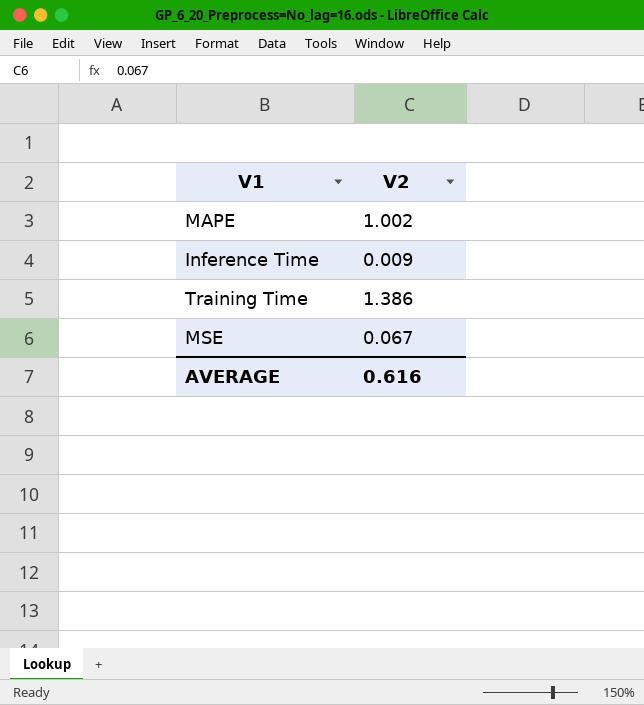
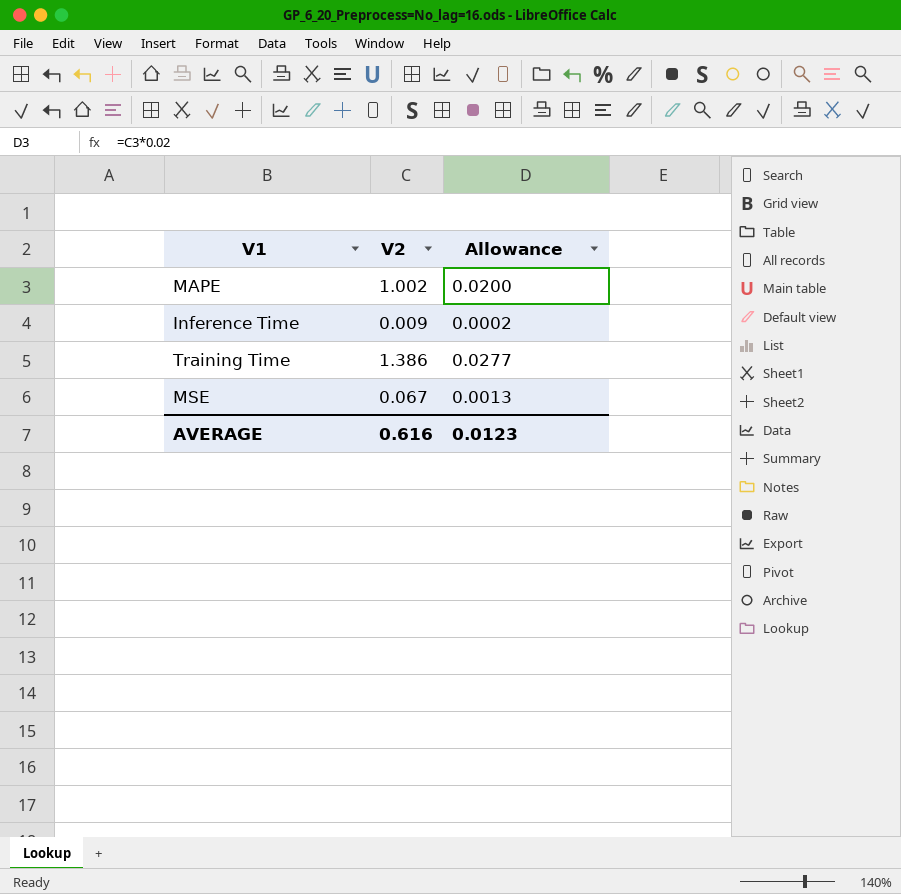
column Allowance | formula: none -> [V2] * 0.02

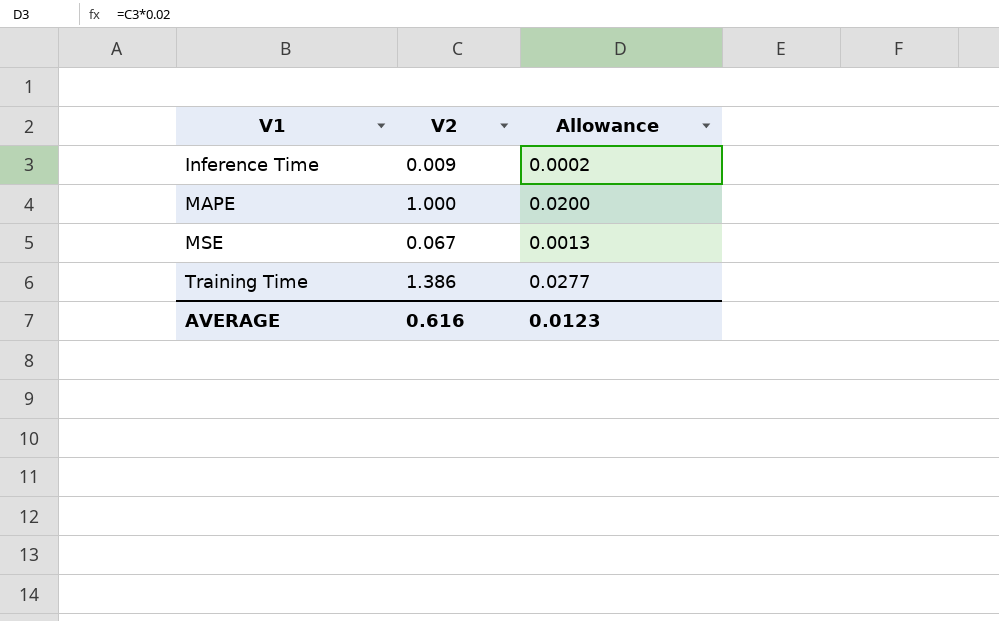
row order: none -> V1 ascending
MAPE | V2: 1.002 -> 1.000

